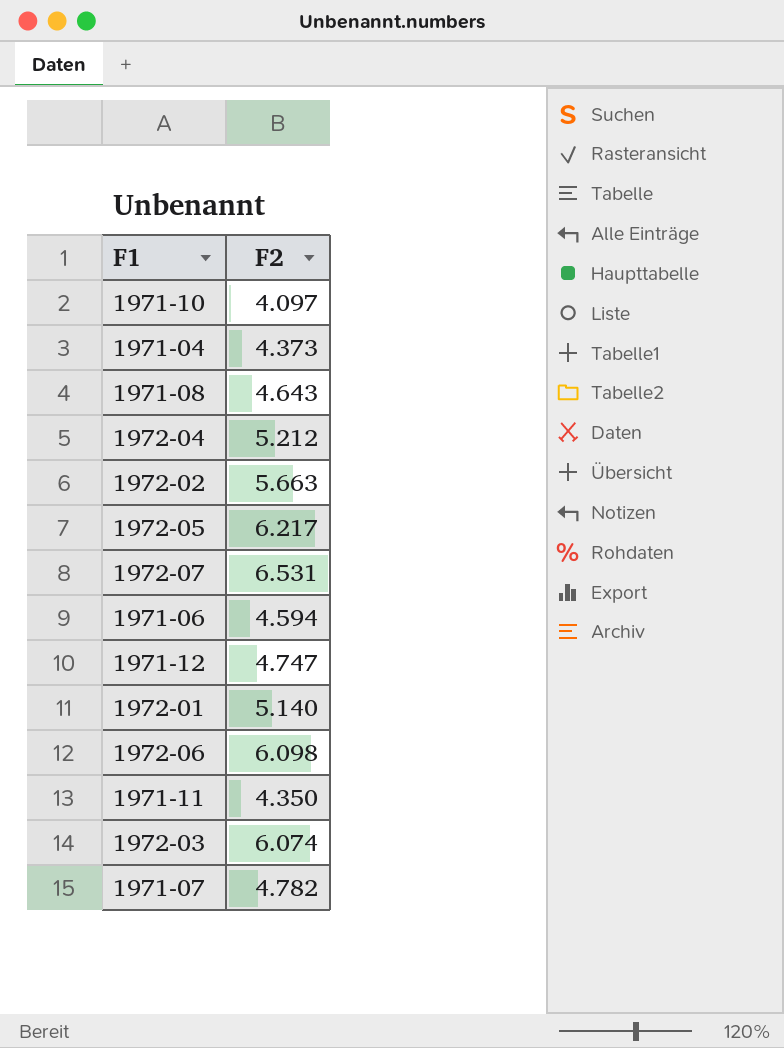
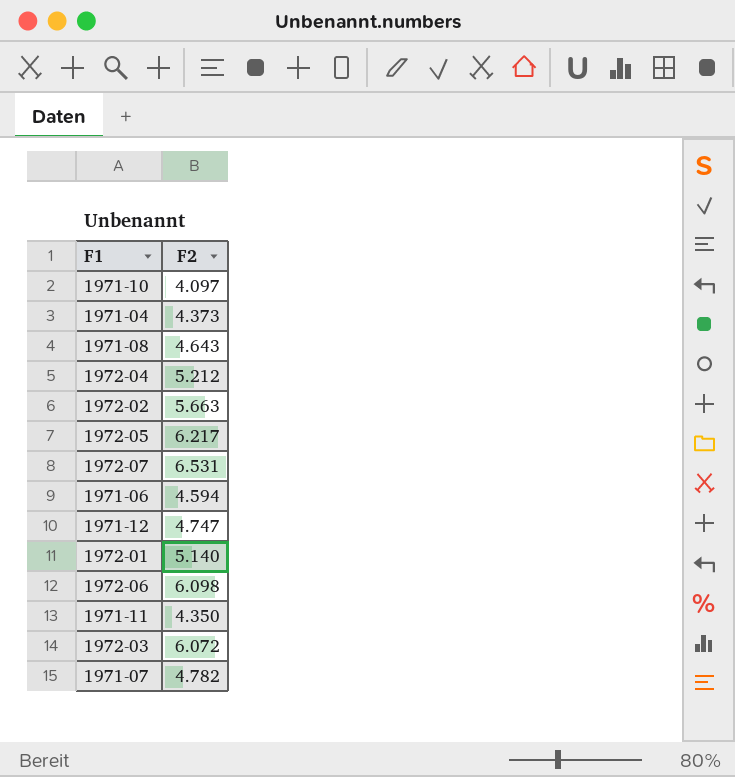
1972-03 | F2: 6.074 -> 6.072

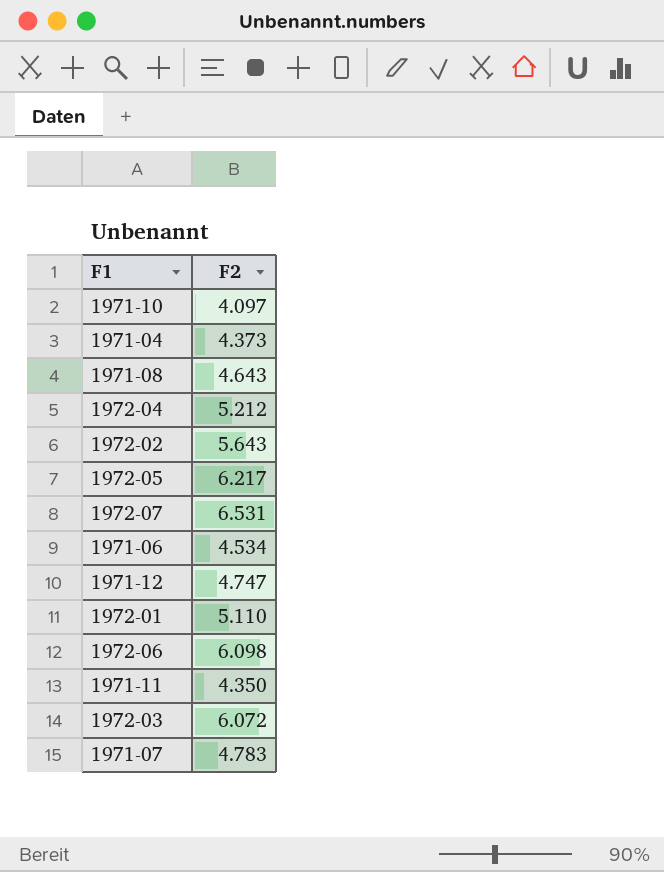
1972-02 | F2: 5.663 -> 5.643
1971-06 | F2: 4.594 -> 4.534
1972-01 | F2: 5.140 -> 5.110
1971-07 | F2: 4.782 -> 4.783

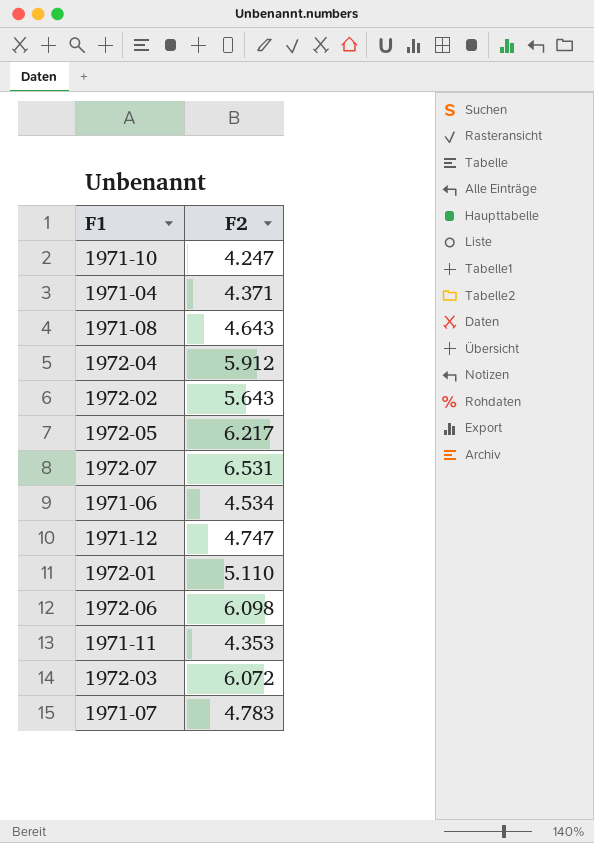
1971-10 | F2: 4.097 -> 4.247
1971-04 | F2: 4.373 -> 4.371
1972-04 | F2: 5.212 -> 5.912
1971-11 | F2: 4.350 -> 4.353

